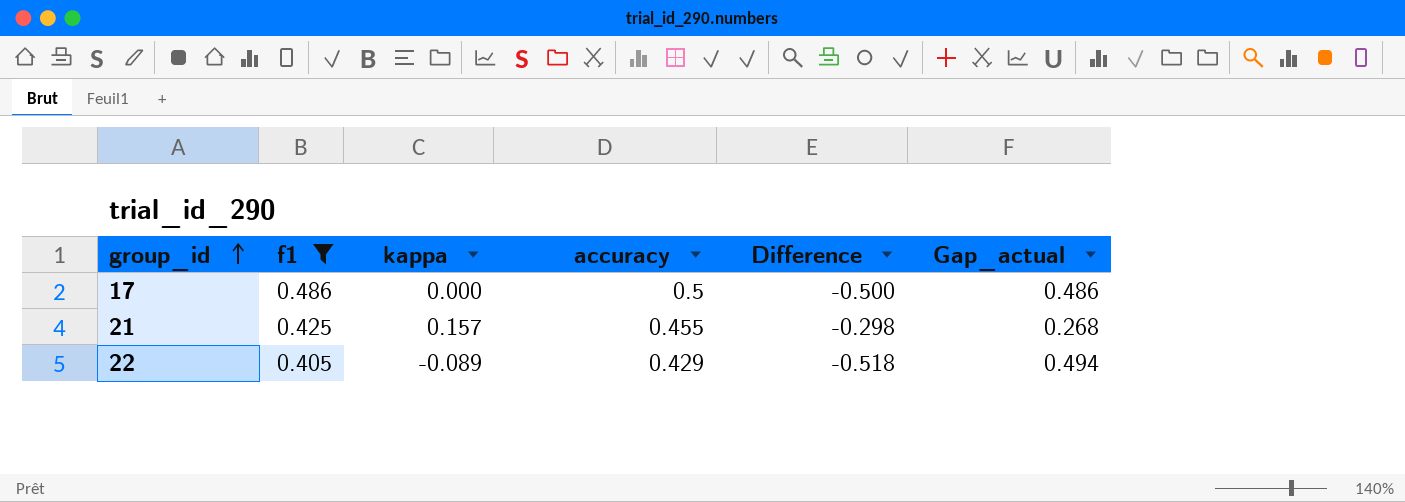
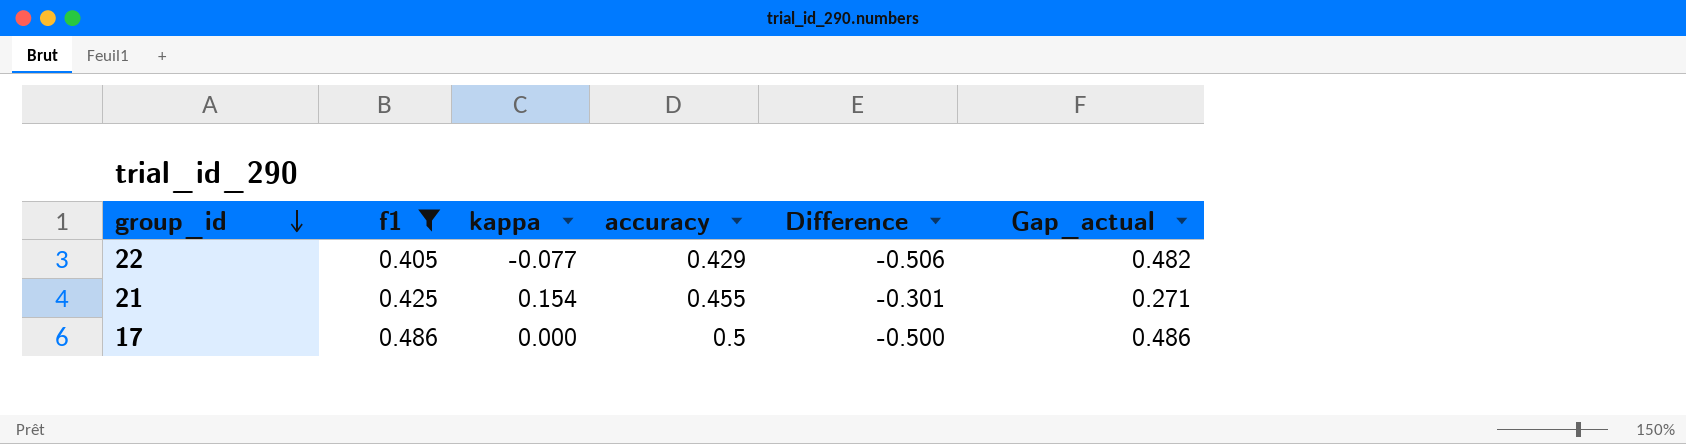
row order: group_id ascending -> group_id descending
22 | kappa: -0.089 -> -0.077
22 | Difference: -0.518 -> -0.506
22 | Gap_actual: 0.494 -> 0.482
21 | kappa: 0.157 -> 0.154
21 | Difference: -0.298 -> -0.301
21 | Gap_actual: 0.268 -> 0.271

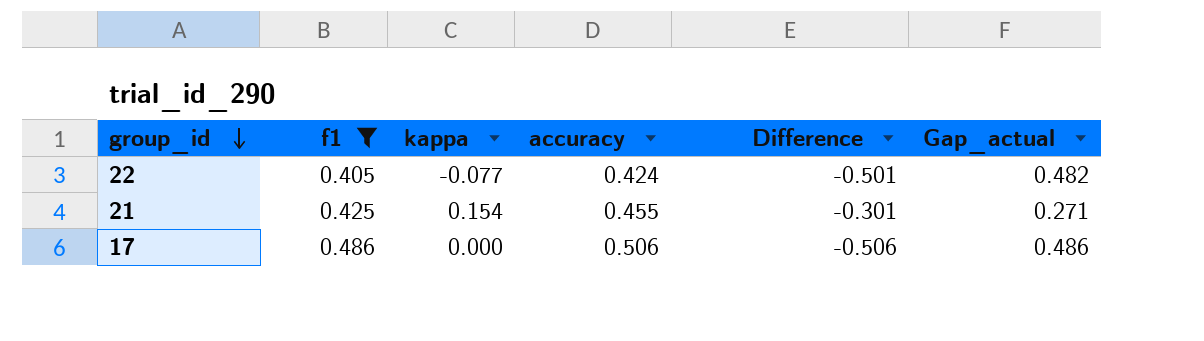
22 | accuracy: 0.429 -> 0.424
22 | Difference: -0.506 -> -0.501
17 | accuracy: 0.5 -> 0.506
17 | Difference: -0.500 -> -0.506

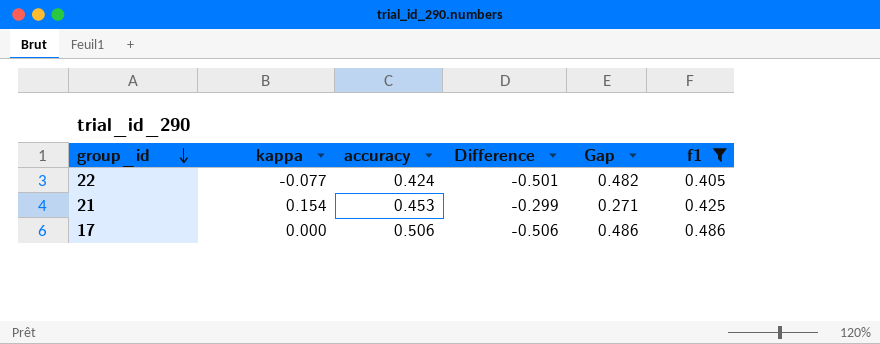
column name: Gap_actual -> Gap
column f1 | position: 2 -> 6
21 | accuracy: 0.455 -> 0.453
21 | Difference: -0.301 -> -0.299

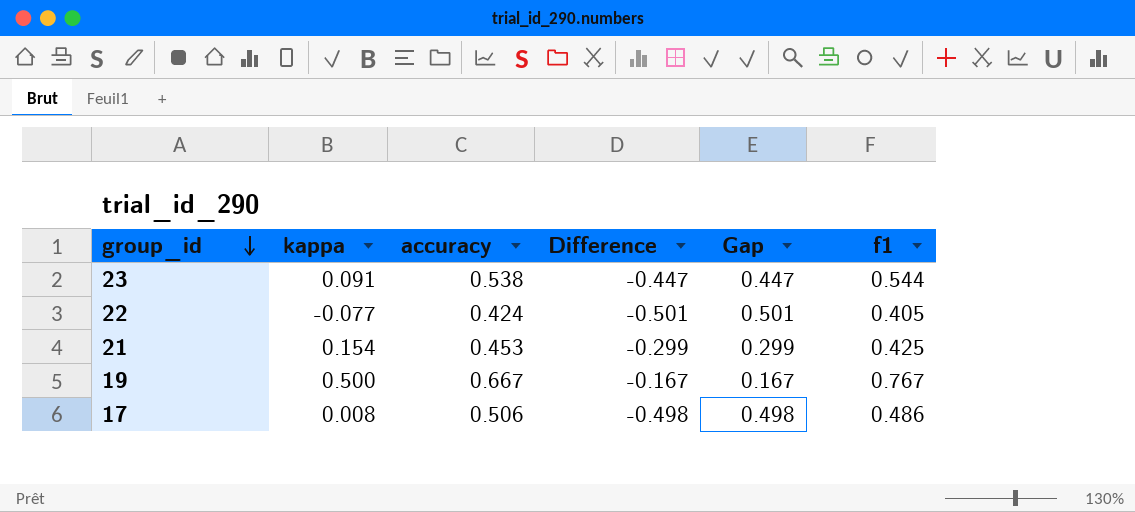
filter: f1 <= 0.486 -> none
column Gap | formula: [f1] - [kappa] -> [accuracy] - [kappa]
17 | kappa: 0.000 -> 0.008
17 | Difference: -0.506 -> -0.498

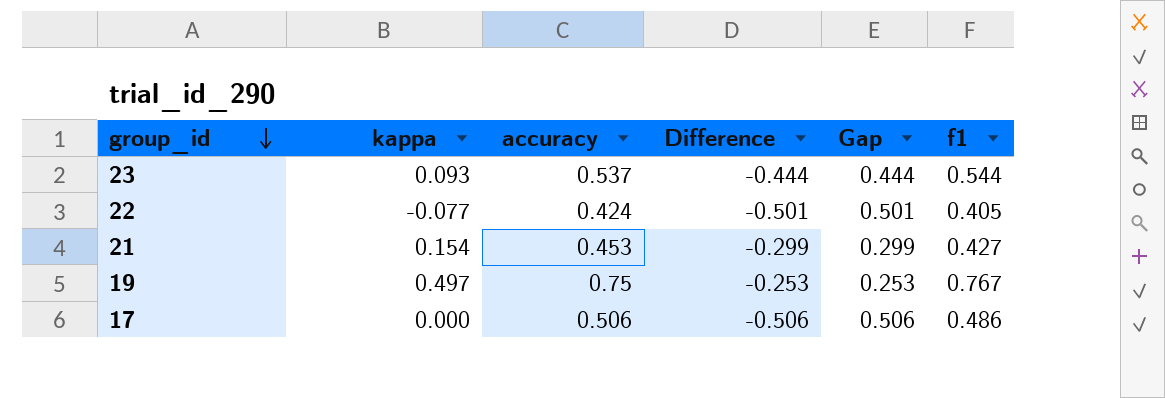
23 | kappa: 0.091 -> 0.093
23 | accuracy: 0.538 -> 0.537
23 | Difference: -0.447 -> -0.444
23 | Gap: 0.447 -> 0.444
21 | f1: 0.425 -> 0.427
19 | kappa: 0.500 -> 0.497
19 | accuracy: 0.667 -> 0.75
19 | Difference: -0.167 -> -0.253
19 | Gap: 0.167 -> 0.253
17 | kappa: 0.008 -> 0.000
17 | Difference: -0.498 -> -0.506
17 | Gap: 0.498 -> 0.506

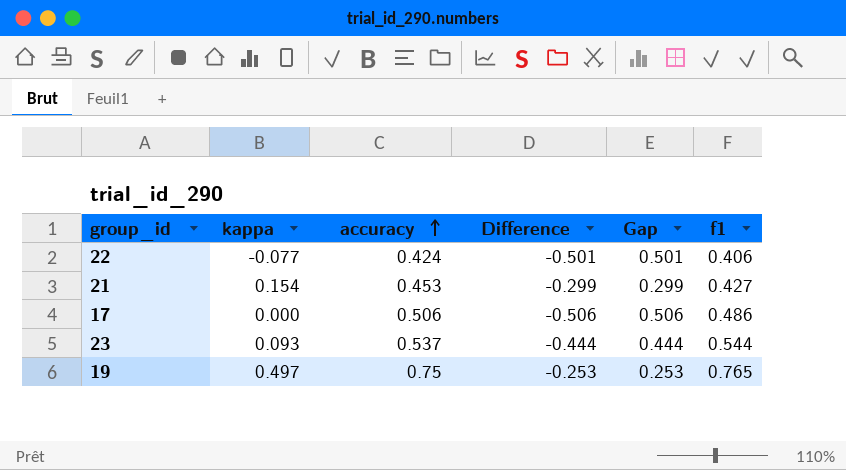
row order: group_id descending -> accuracy ascending
22 | f1: 0.405 -> 0.406
19 | f1: 0.767 -> 0.765

